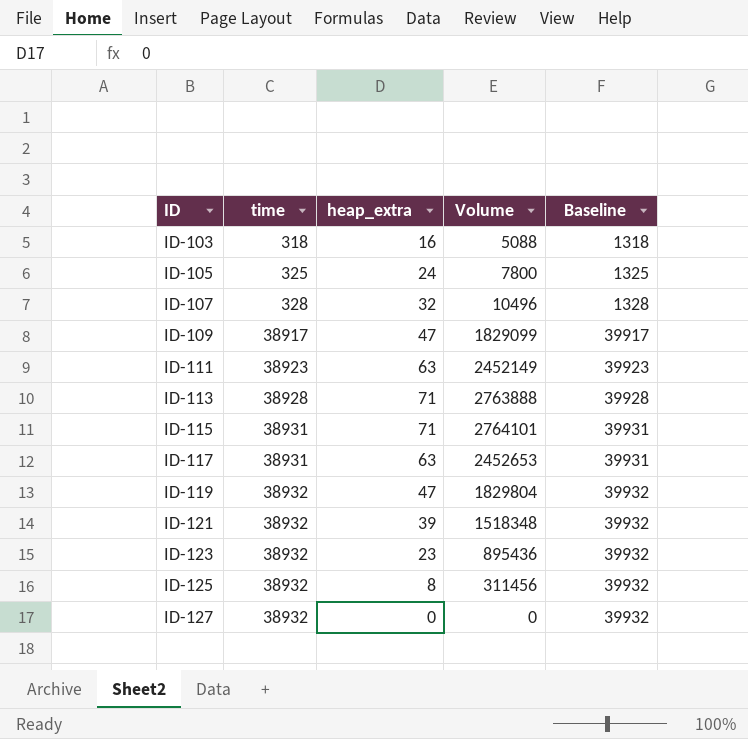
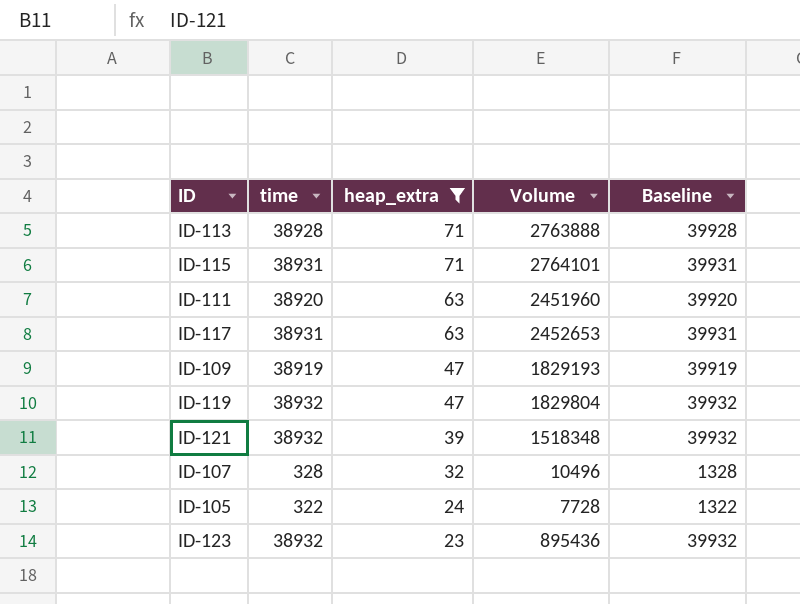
filter: none -> heap_extra >= 23
row order: ID ascending -> heap_extra descending
ID-111 | time: 38923 -> 38920
ID-111 | Volume: 2452149 -> 2451960
ID-111 | Baseline: 39923 -> 39920
ID-109 | time: 38917 -> 38919
ID-109 | Volume: 1829099 -> 1829193
ID-109 | Baseline: 39917 -> 39919
ID-105 | time: 325 -> 322
ID-105 | Volume: 7800 -> 7728
ID-105 | Baseline: 1325 -> 1322

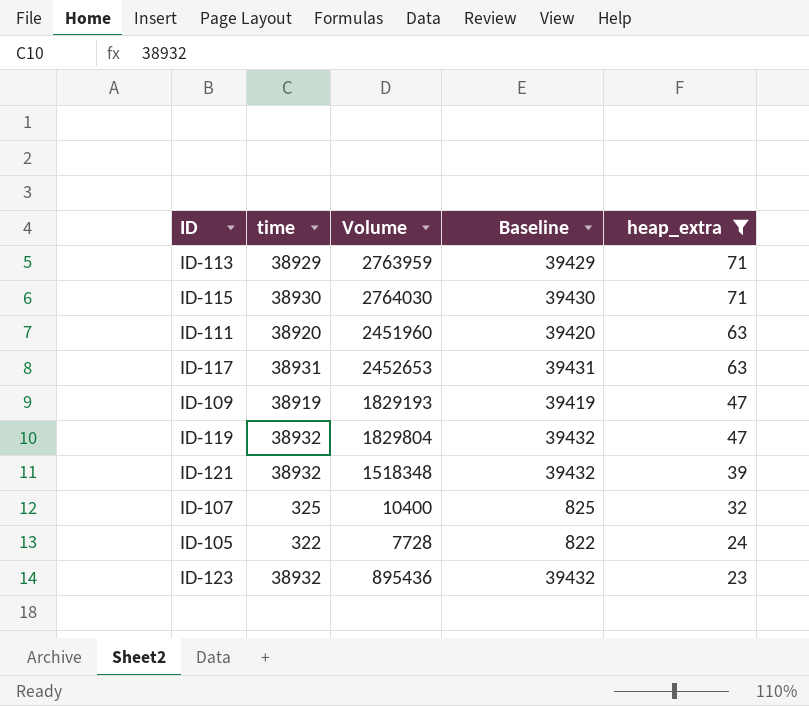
column Baseline | formula: [time] + 1000 -> [time] + 500
column heap_extra | position: 3 -> 5
ID-113 | time: 38928 -> 38929
ID-113 | Volume: 2763888 -> 2763959
ID-115 | time: 38931 -> 38930
ID-115 | Volume: 2764101 -> 2764030
ID-107 | time: 328 -> 325
ID-107 | Volume: 10496 -> 10400

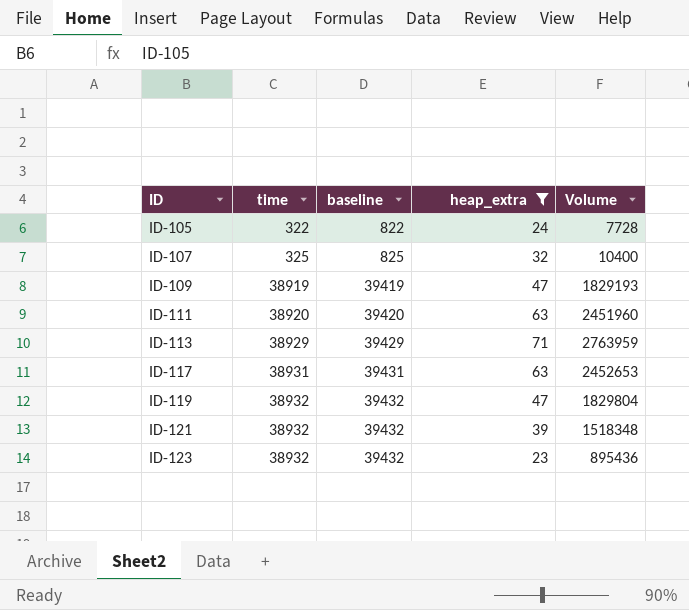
row order: heap_extra descending -> ID ascending
column name: Baseline -> baseline
column Volume | position: 3 -> 5
row ID-115: 38930 | 2764030 | 39430 | 71 -> none

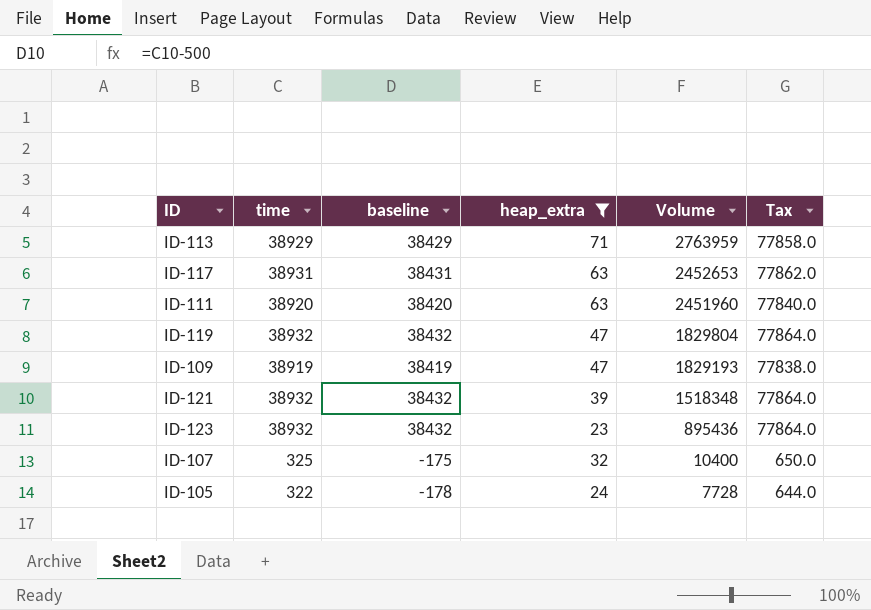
row order: ID ascending -> Volume descending
column baseline | formula: [time] + 500 -> [time] - 500
column Tax | formula: none -> [time] * 2

